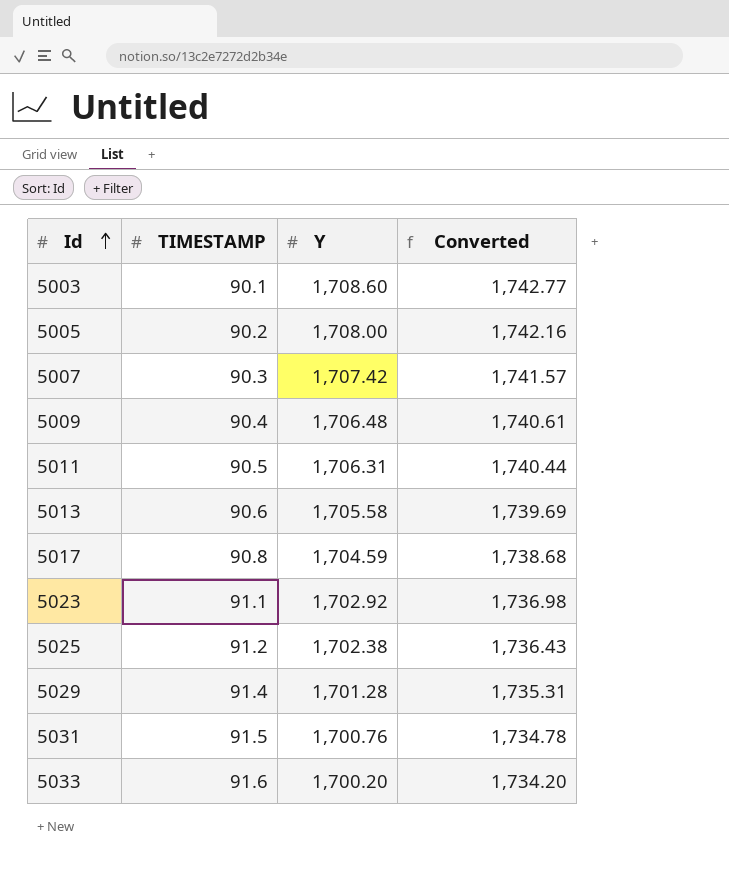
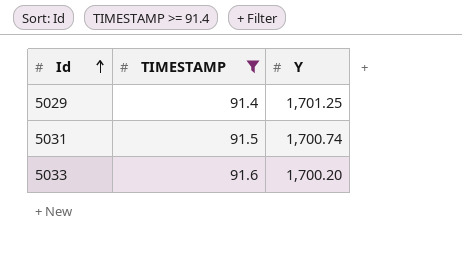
filter: none -> TIMESTAMP >= 91.4
column Converted | formula: [Y] * 1.02 -> none
5029 | Y: 1,701.28 -> 1,701.25
5031 | Y: 1,700.76 -> 1,700.74

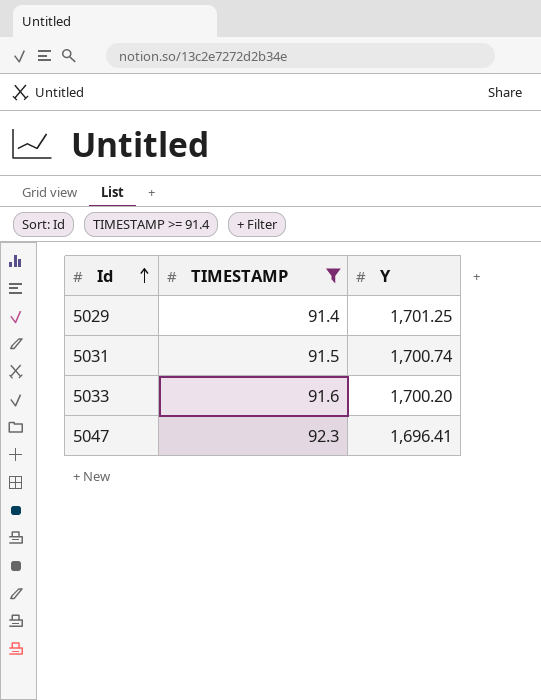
row 5047: none -> 92.3 | 1,696.41

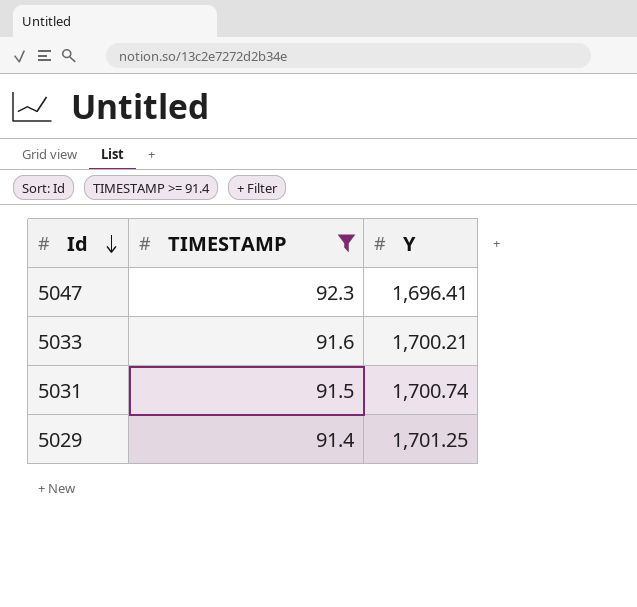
row order: Id ascending -> Id descending
5033 | Y: 1,700.20 -> 1,700.21

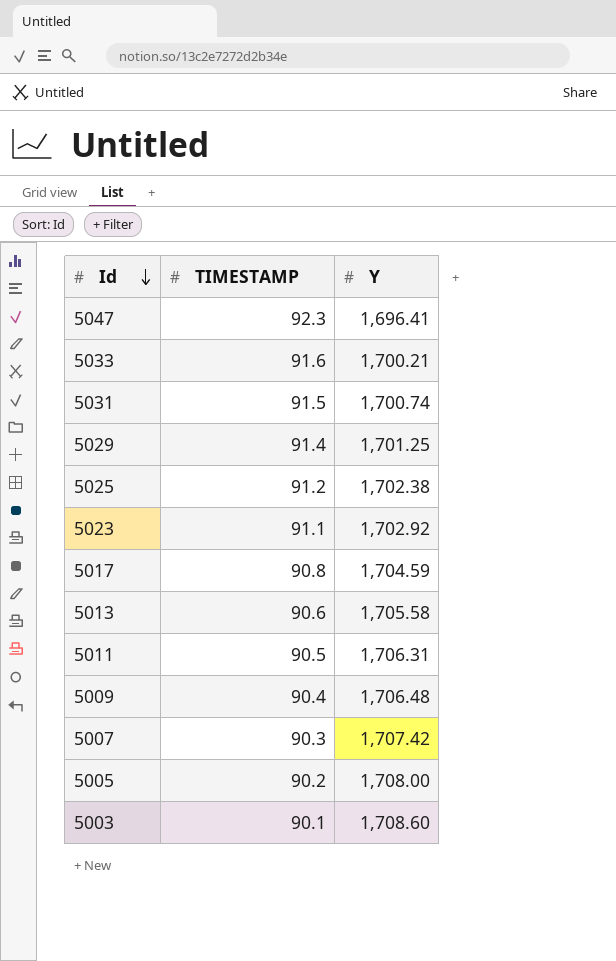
filter: TIMESTAMP >= 91.4 -> none

